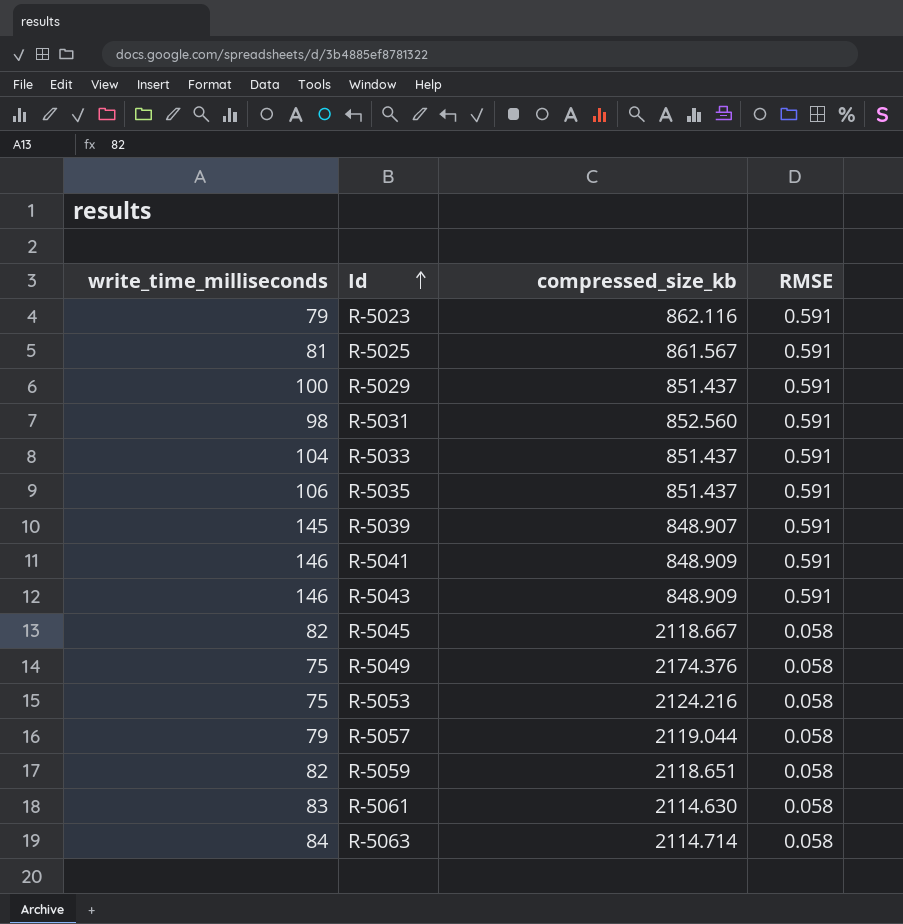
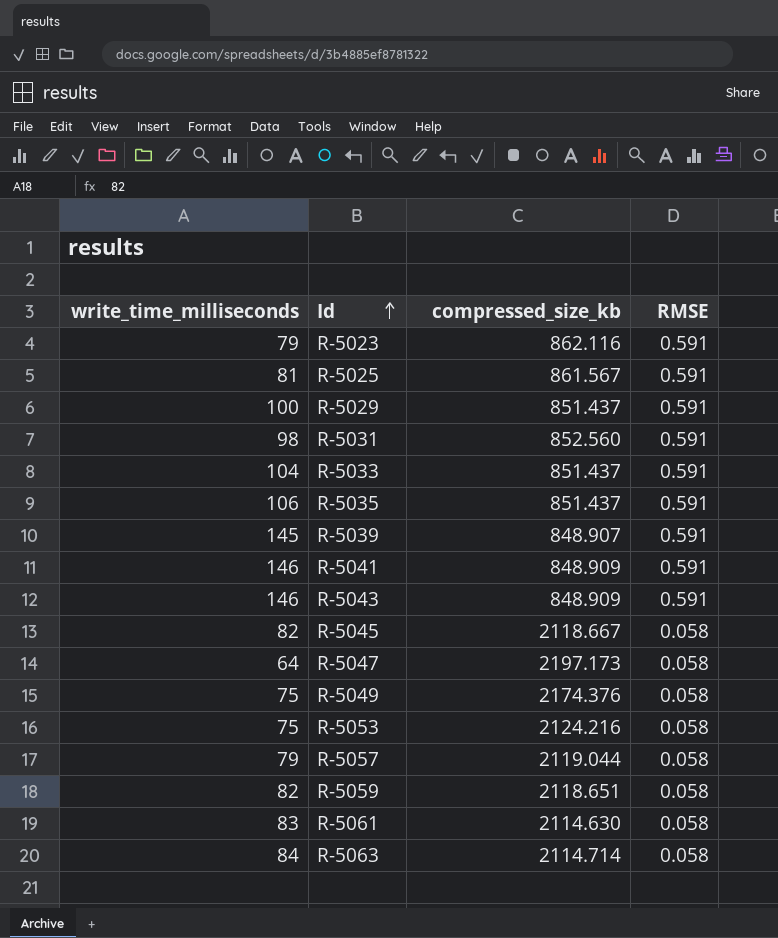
row R-5047: none -> 64 | 2197.173 | 0.058

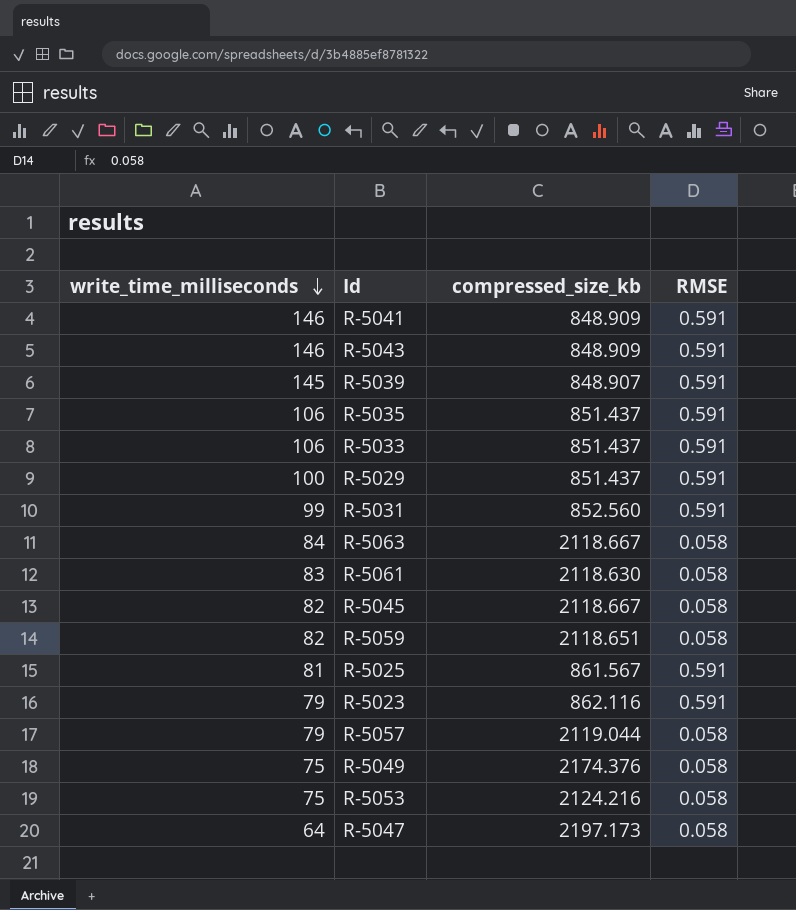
row order: Id ascending -> write_time_milliseconds descending
R-5033 | write_time_milliseconds: 104 -> 106
R-5031 | write_time_milliseconds: 98 -> 99
R-5063 | compressed_size_kb: 2114.714 -> 2118.667
R-5061 | compressed_size_kb: 2114.630 -> 2118.630

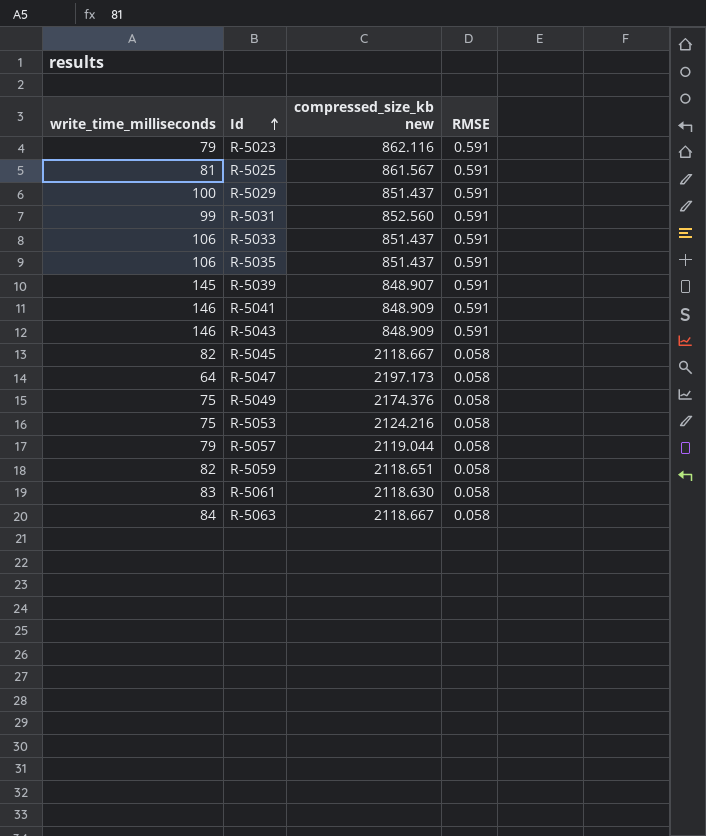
row order: write_time_milliseconds descending -> Id ascending
column name: compressed_size_kb -> compressed_size_kb new

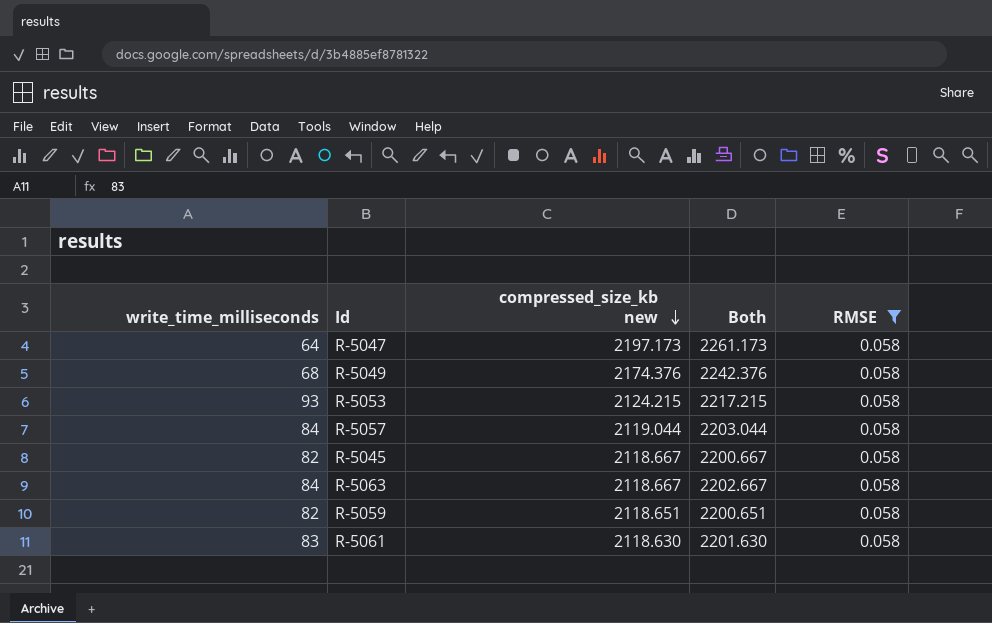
filter: none -> RMSE = 0.058
row order: Id ascending -> compressed_size_kb new descending
column Both | formula: none -> [write_time_milliseconds] + [compressed_size_kb new]
R-5049 | write_time_milliseconds: 75 -> 68
R-5053 | write_time_milliseconds: 75 -> 93
R-5053 | compressed_size_kb new: 2124.216 -> 2124.215
R-5057 | write_time_milliseconds: 79 -> 84

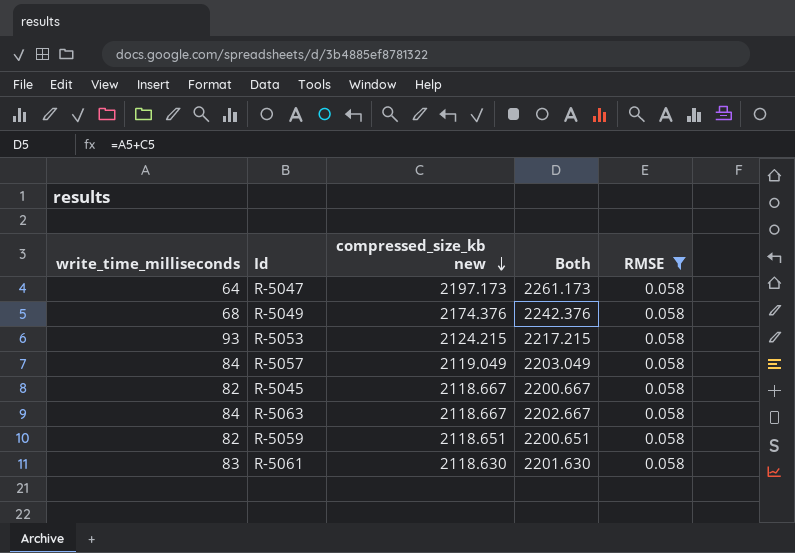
R-5057 | compressed_size_kb new: 2119.044 -> 2119.049
R-5057 | Both: 2203.044 -> 2203.049

